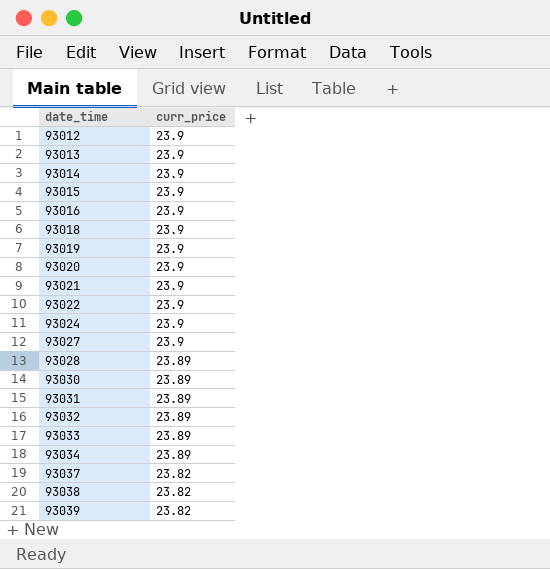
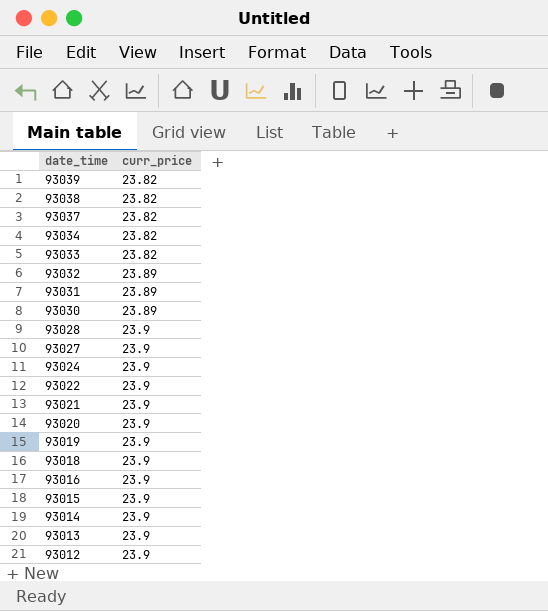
row order: date_time ascending -> date_time descending
93034 | curr_price: 23.89 -> 23.82
93033 | curr_price: 23.89 -> 23.82
93028 | curr_price: 23.89 -> 23.9

